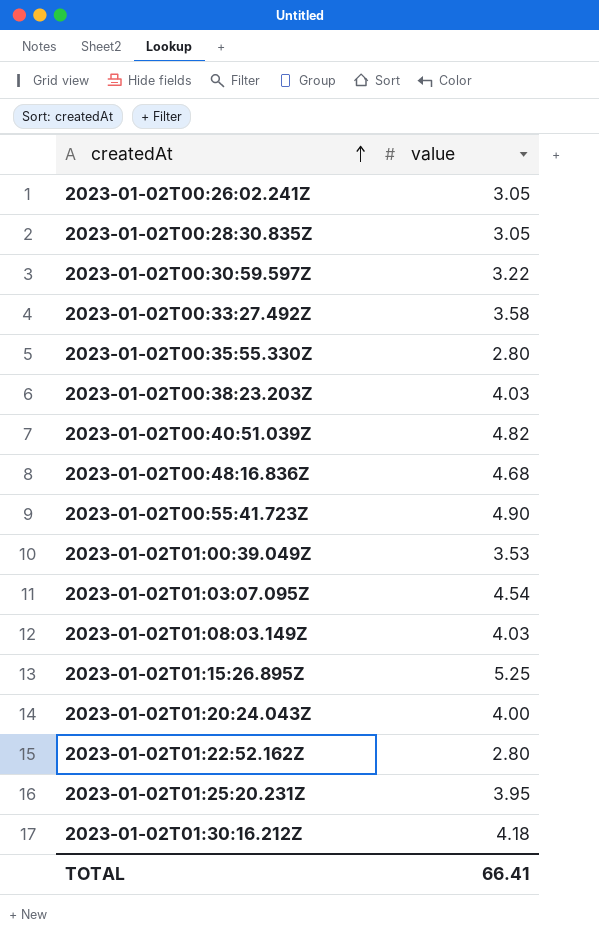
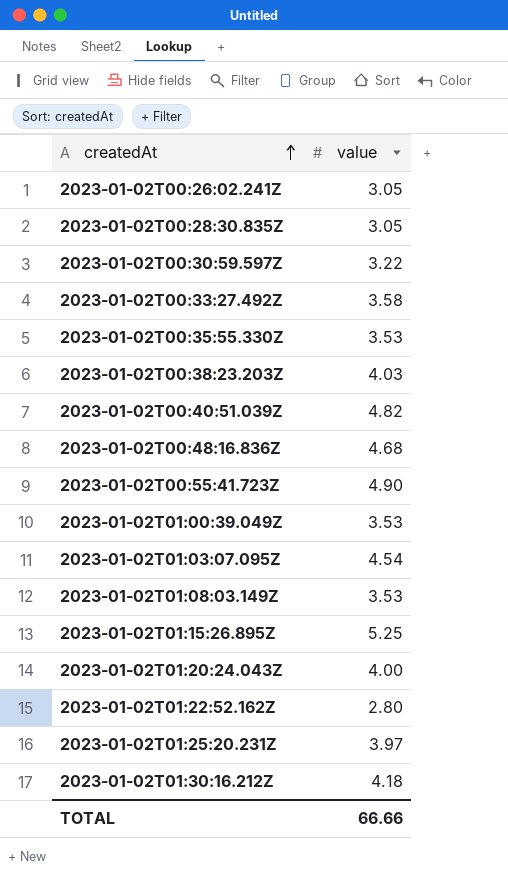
2023-01-02T00:35:55.330Z | value: 2.80 -> 3.53
2023-01-02T01:08:03.149Z | value: 4.03 -> 3.53
2023-01-02T01:25:20.231Z | value: 3.95 -> 3.97
TOTAL | value: 66.41 -> 66.66

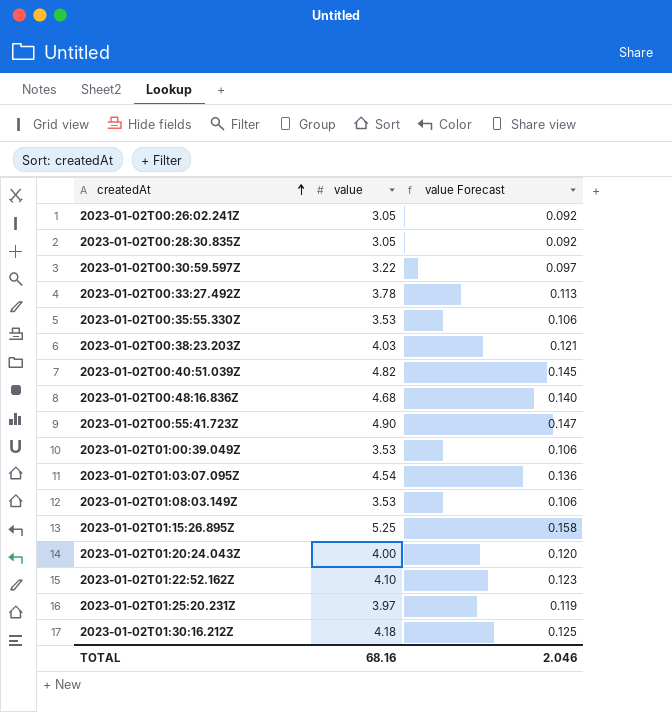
column value Forecast | formula: none -> [value] * 0.03
2023-01-02T00:33:27.492Z | value: 3.58 -> 3.78
2023-01-02T01:22:52.162Z | value: 2.80 -> 4.10
TOTAL | value: 66.66 -> 68.16

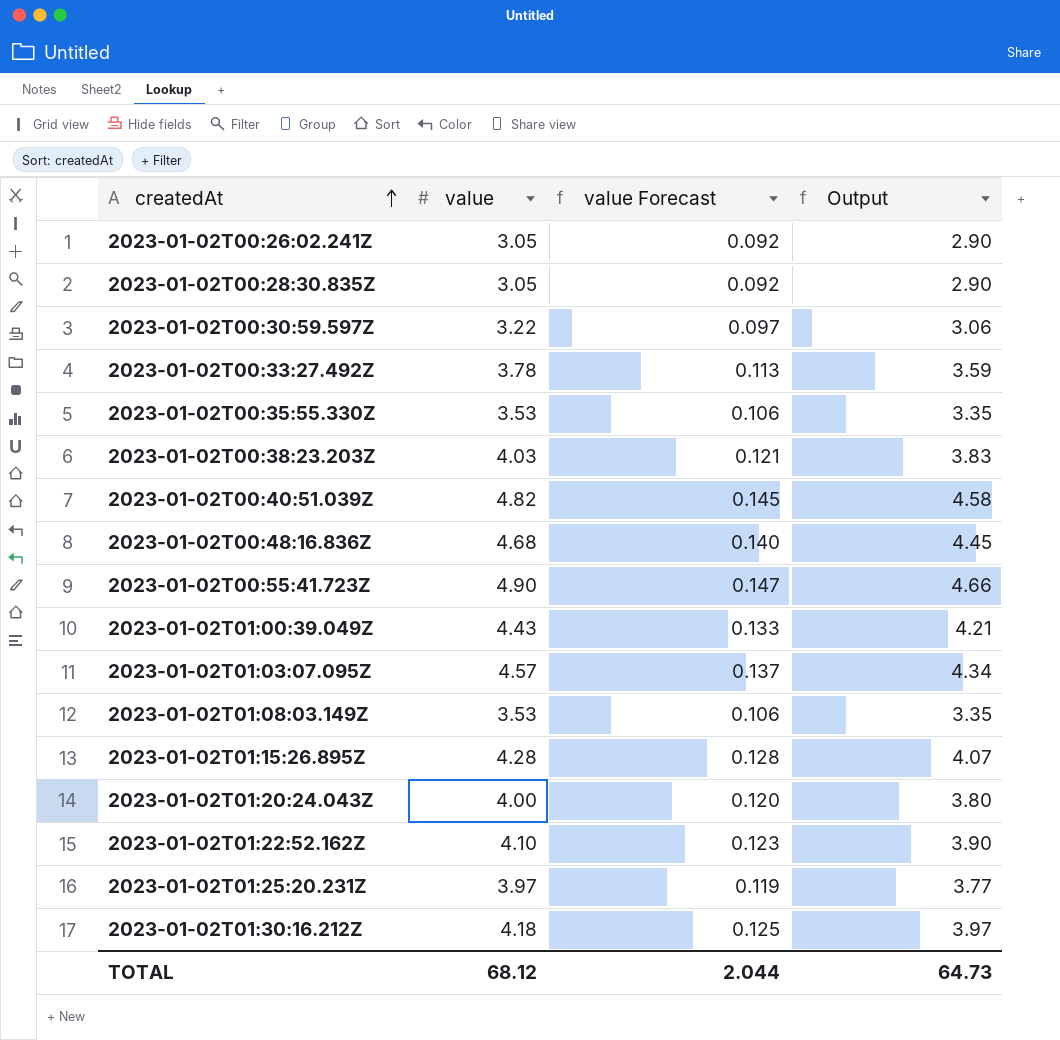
column Output | formula: none -> [value] * 0.95
2023-01-02T01:00:39.049Z | value: 3.53 -> 4.43
2023-01-02T01:00:39.049Z | value Forecast: 0.106 -> 0.133
2023-01-02T01:03:07.095Z | value: 4.54 -> 4.57
2023-01-02T01:03:07.095Z | value Forecast: 0.136 -> 0.137
2023-01-02T01:15:26.895Z | value: 5.25 -> 4.28
2023-01-02T01:15:26.895Z | value Forecast: 0.158 -> 0.128
TOTAL | value: 68.16 -> 68.12
TOTAL | value Forecast: 2.046 -> 2.044

